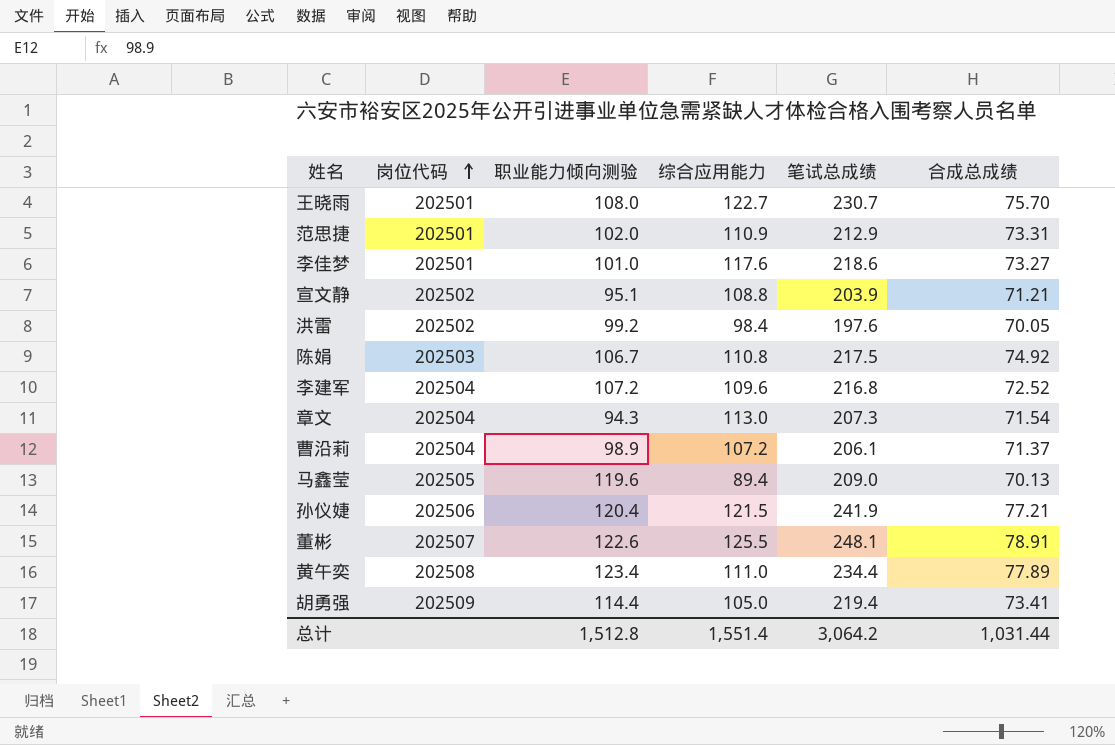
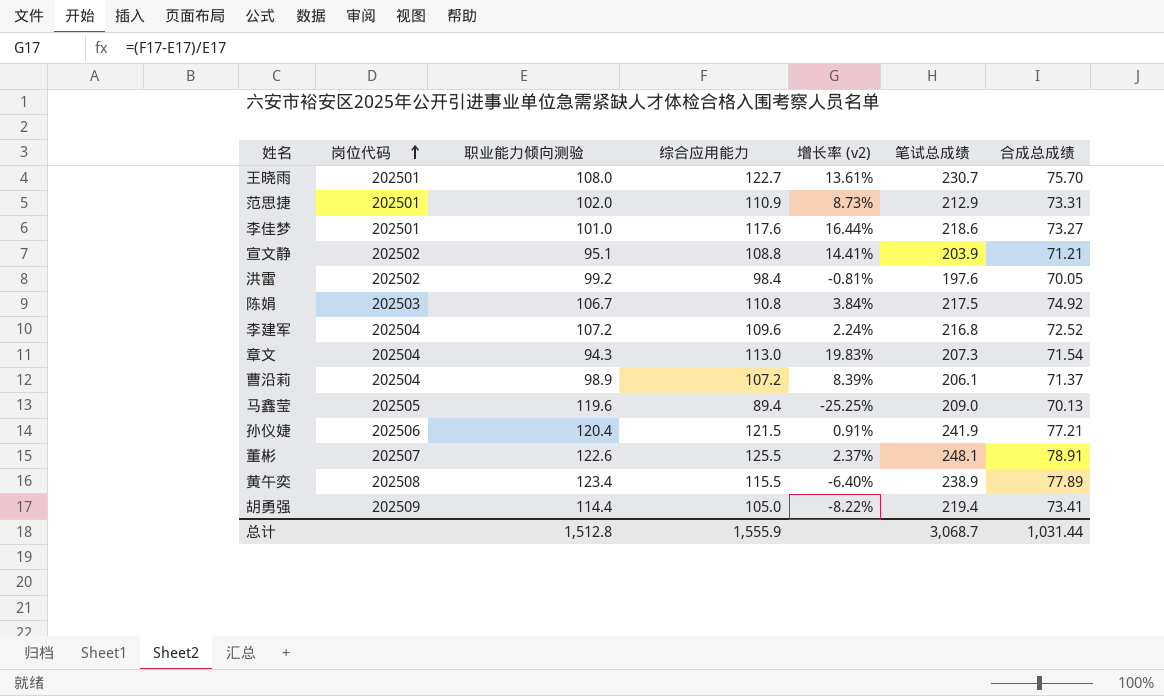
column 增长率 (v2) | formula: none -> ([综合应用能力] - [职业能力倾向测验]) / [职业能力倾向测验]
黄午奕 | 综合应用能力: 111.0 -> 115.5
黄午奕 | 笔试总成绩: 234.4 -> 238.9
总计 | 综合应用能力: 1,551.4 -> 1,555.9
总计 | 笔试总成绩: 3,064.2 -> 3,068.7

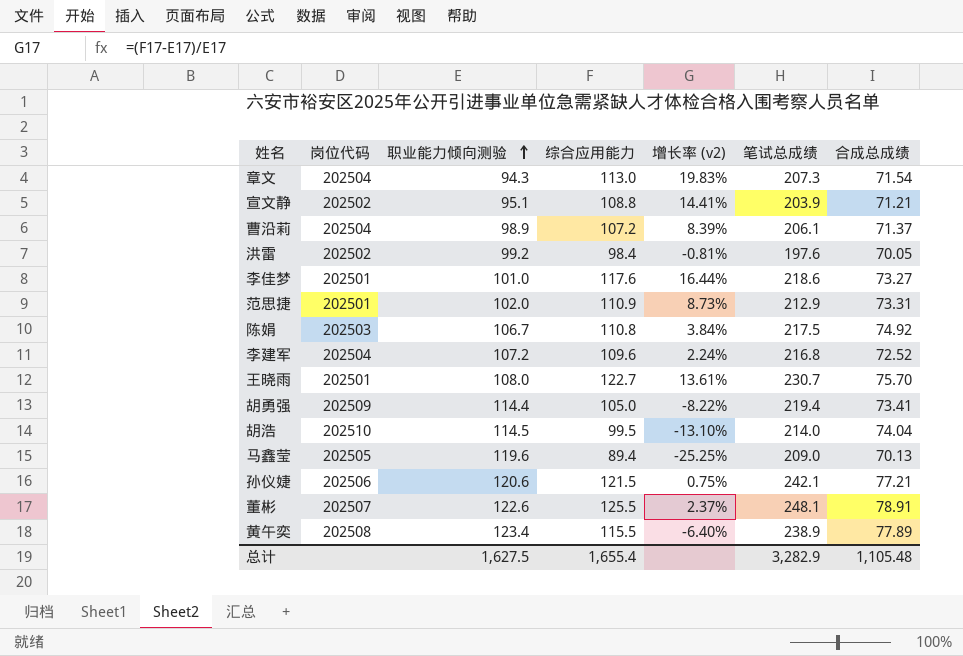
row order: 岗位代码 ascending -> 职业能力倾向测验 ascending
row 胡浩: none -> 202510 | 114.5 | 99.5 | -13.10% | 214.0 | 74.04
孙仪婕 | 职业能力倾向测验: 120.4 -> 120.6
孙仪婕 | 增长率 (v2): 0.91% -> 0.75%
孙仪婕 | 笔试总成绩: 241.9 -> 242.1
总计 | 职业能力倾向测验: 1,512.8 -> 1,627.5
总计 | 综合应用能力: 1,555.9 -> 1,655.4
总计 | 笔试总成绩: 3,068.7 -> 3,282.9
总计 | 合成总成绩: 1,031.44 -> 1,105.48

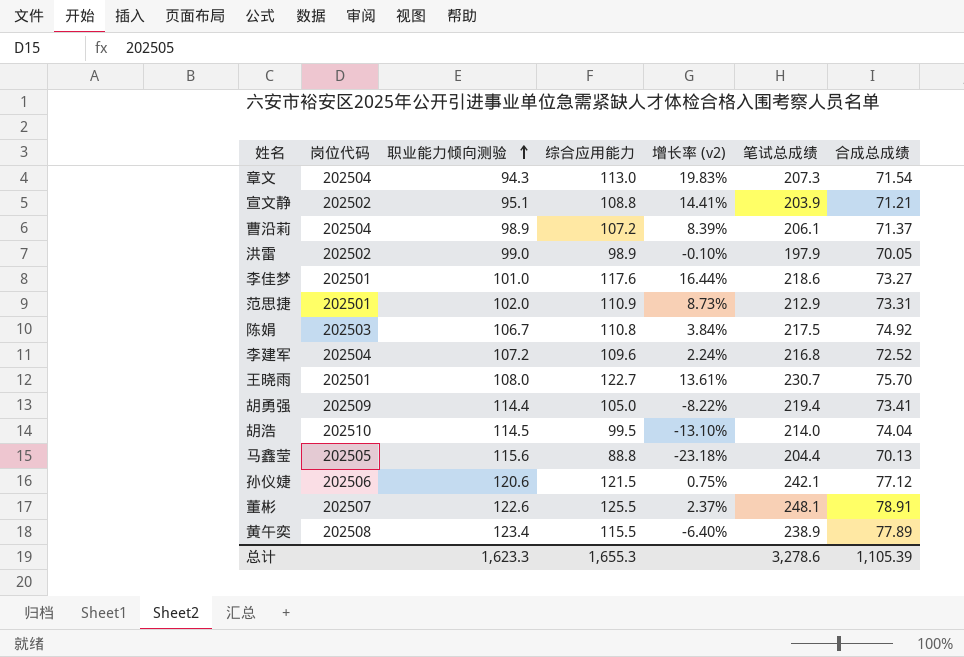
洪雷 | 职业能力倾向测验: 99.2 -> 99.0
洪雷 | 综合应用能力: 98.4 -> 98.9
洪雷 | 增长率 (v2): -0.81% -> -0.10%
洪雷 | 笔试总成绩: 197.6 -> 197.9
马鑫莹 | 职业能力倾向测验: 119.6 -> 115.6
马鑫莹 | 综合应用能力: 89.4 -> 88.8
马鑫莹 | 增长率 (v2): -25.25% -> -23.18%
马鑫莹 | 笔试总成绩: 209.0 -> 204.4
孙仪婕 | 合成总成绩: 77.21 -> 77.12
总计 | 职业能力倾向测验: 1,627.5 -> 1,623.3
总计 | 综合应用能力: 1,655.4 -> 1,655.3
总计 | 笔试总成绩: 3,282.9 -> 3,278.6
总计 | 合成总成绩: 1,105.48 -> 1,105.39

